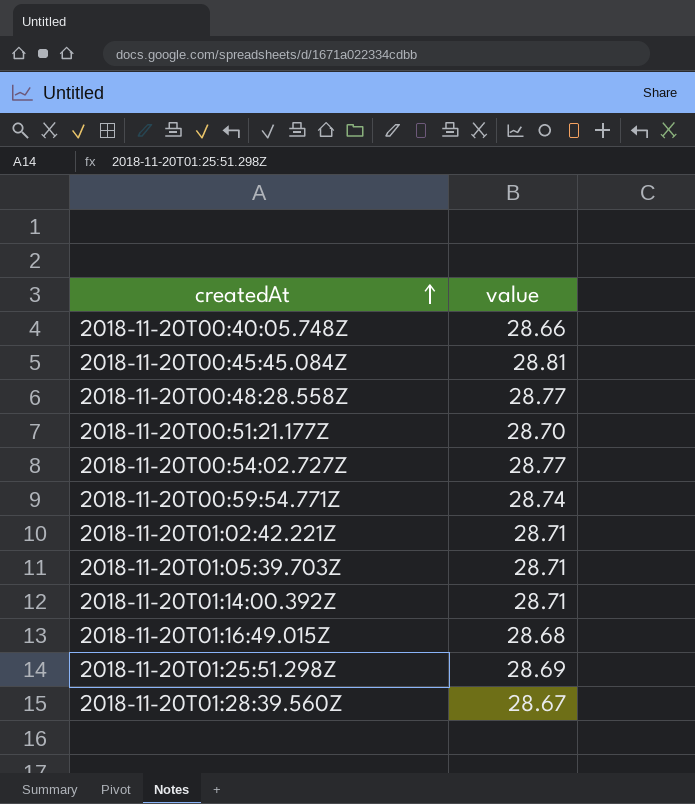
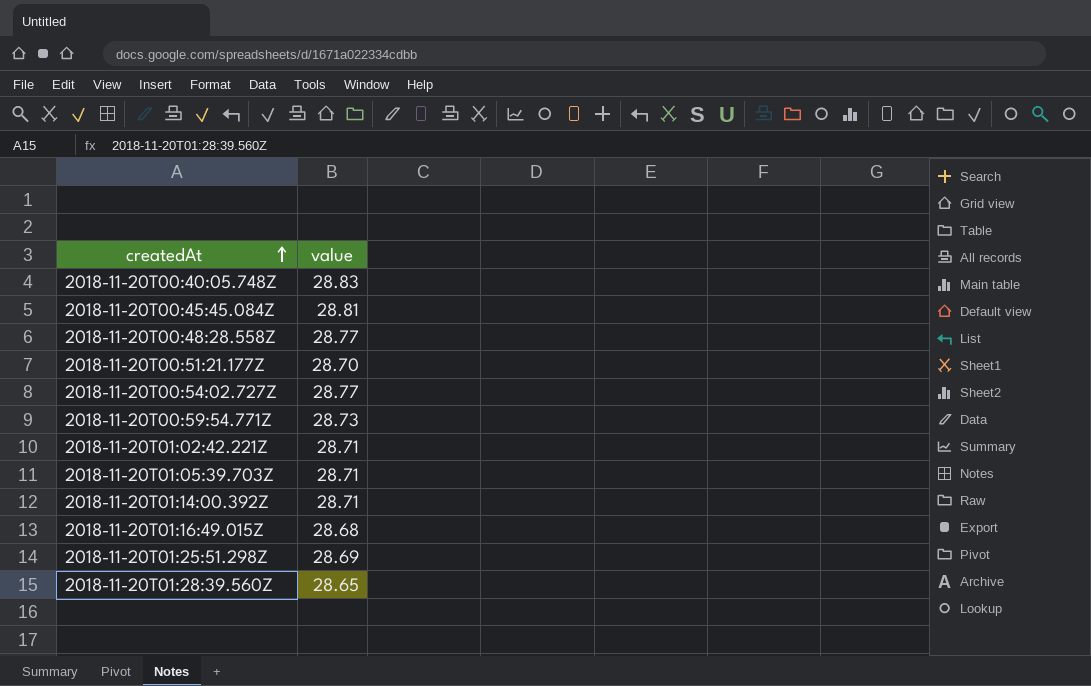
2018-11-20T00:40:05.748Z | value: 28.66 -> 28.83
2018-11-20T00:59:54.771Z | value: 28.74 -> 28.73
2018-11-20T01:28:39.560Z | value: 28.67 -> 28.65

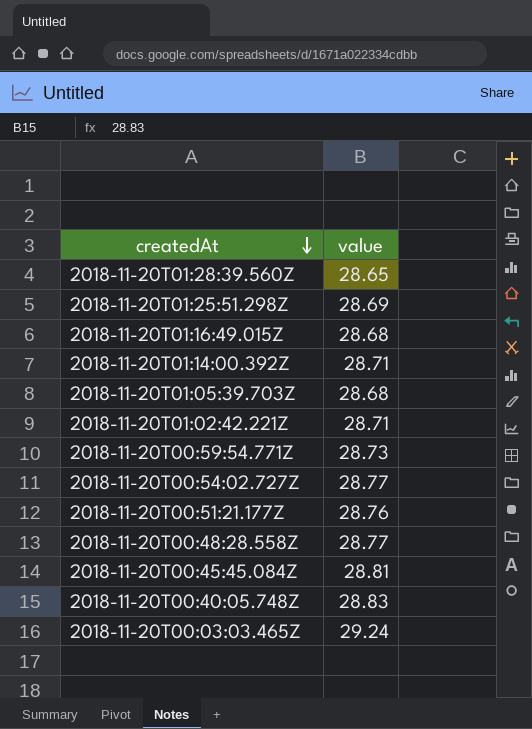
row order: createdAt ascending -> createdAt descending
2018-11-20T01:05:39.703Z | value: 28.71 -> 28.68
2018-11-20T00:51:21.177Z | value: 28.70 -> 28.76
row 2018-11-20T00:03:03.465Z: none -> 29.24

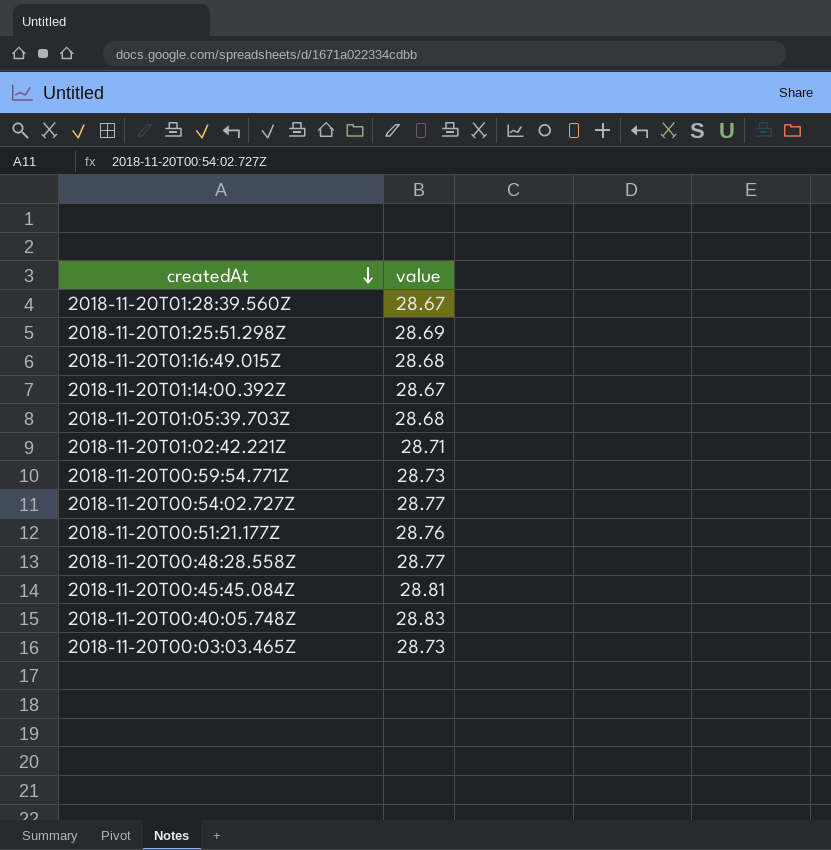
2018-11-20T01:28:39.560Z | value: 28.65 -> 28.67
2018-11-20T01:14:00.392Z | value: 28.71 -> 28.67
2018-11-20T00:03:03.465Z | value: 29.24 -> 28.73

